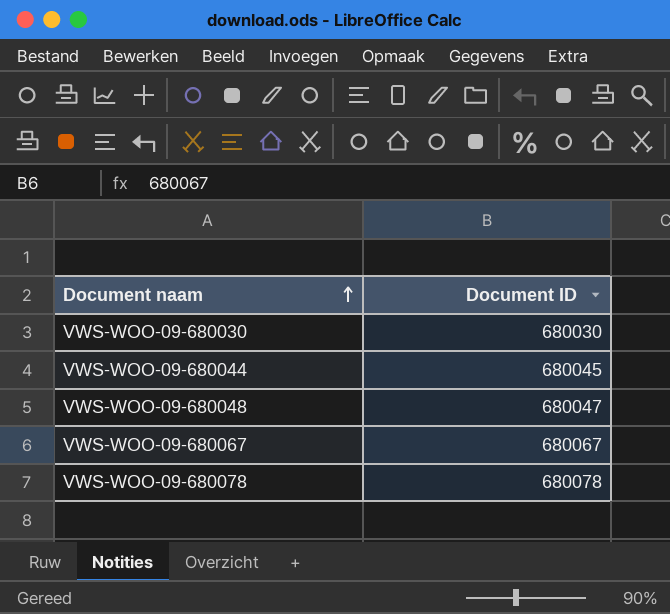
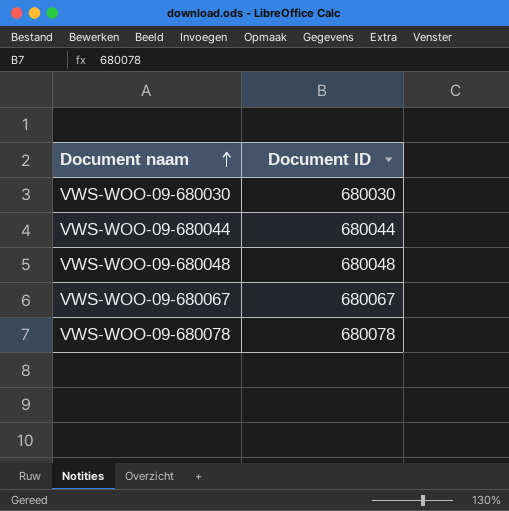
VWS-WOO-09-680044 | Document ID: 680045 -> 680044
VWS-WOO-09-680048 | Document ID: 680047 -> 680048

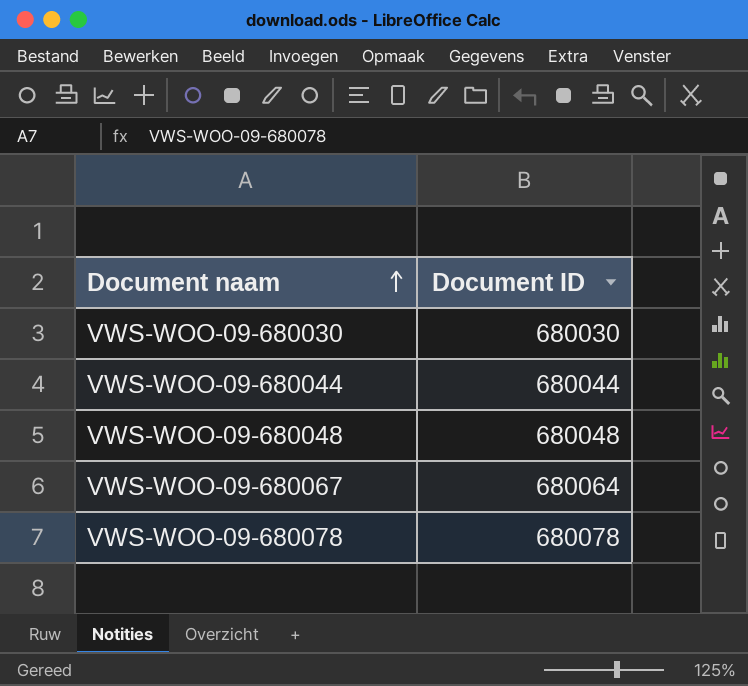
VWS-WOO-09-680067 | Document ID: 680067 -> 680064

